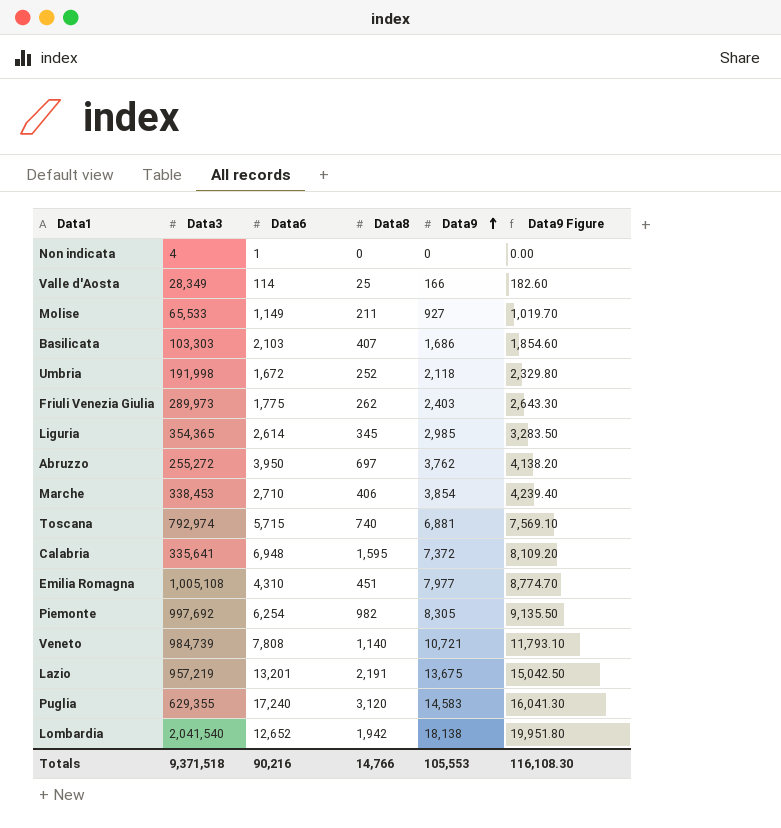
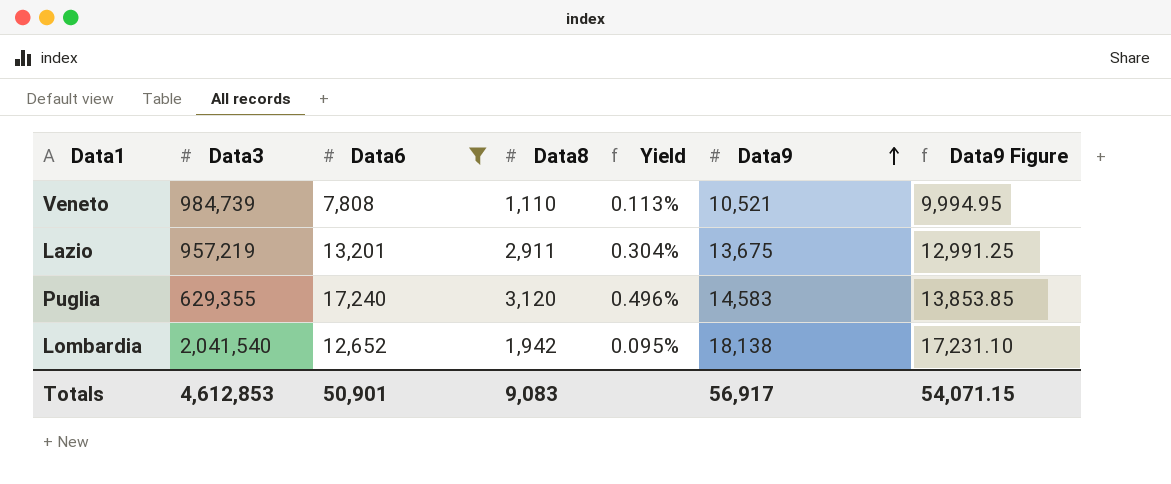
filter: none -> Data6 >= 7,808
column Yield | formula: none -> [Data8] / [Data3]
column Data9 Figure | formula: [Data9] * 1.1 -> [Data9] * 0.95
Veneto | Data8: 1,140 -> 1,110
Veneto | Data9: 10,721 -> 10,521
Lazio | Data8: 2,191 -> 2,911
Totals | Data3: 9,371,518 -> 4,612,853
Totals | Data6: 90,216 -> 50,901
Totals | Data8: 14,766 -> 9,083
Totals | Data9: 105,553 -> 56,917
Totals | Data9 Figure: 116,108.30 -> 54,071.15

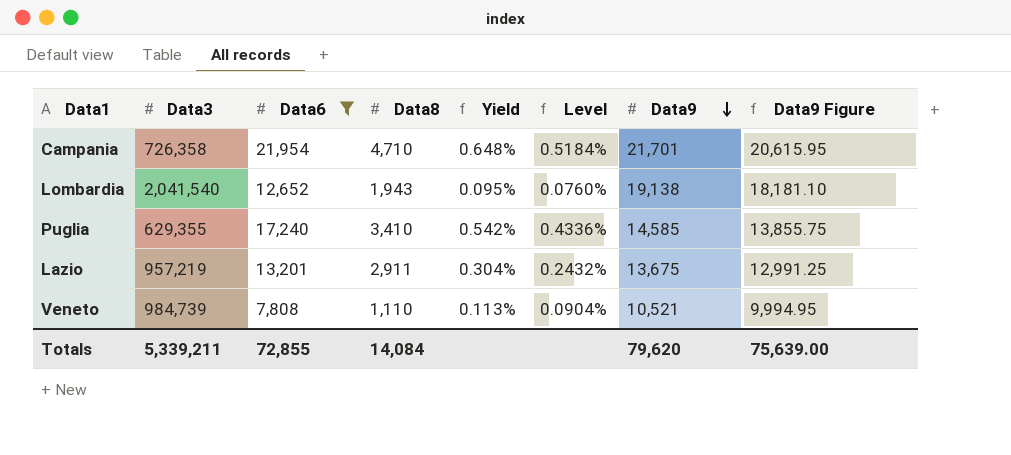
row order: Data9 ascending -> Data9 descending
column Level | formula: none -> [Yield] * 0.8
row Campania: none -> 726,358 | 21,954 | 4,710 | 0.648% | 0.5184% | 21,701 | 20,615.95
Lombardia | Data8: 1,942 -> 1,943
Lombardia | Data9: 18,138 -> 19,138
Lombardia | Data9 Figure: 17,231.10 -> 18,181.10
Puglia | Data8: 3,120 -> 3,410
Puglia | Yield: 0.496% -> 0.542%
Puglia | Data9: 14,583 -> 14,585
Puglia | Data9 Figure: 13,853.85 -> 13,855.75
Totals | Data3: 4,612,853 -> 5,339,211
Totals | Data6: 50,901 -> 72,855
Totals | Data8: 9,083 -> 14,084
Totals | Data9: 56,917 -> 79,620
Totals | Data9 Figure: 54,071.15 -> 75,639.00

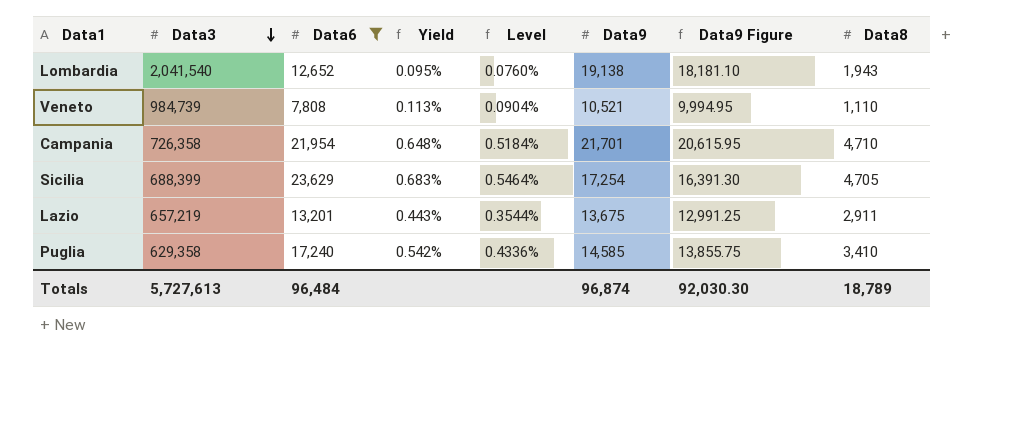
row order: Data9 descending -> Data3 descending
column Data8 | position: 4 -> 8
row Sicilia: none -> 688,399 | 23,629 | 0.683% | 0.5464% | 17,254 | 16,391.30 | 4,705
Lazio | Data3: 957,219 -> 657,219
Lazio | Yield: 0.304% -> 0.443%
Lazio | Level: 0.2432% -> 0.3544%
Puglia | Data3: 629,355 -> 629,358
Totals | Data3: 5,339,211 -> 5,727,613
Totals | Data6: 72,855 -> 96,484
Totals | Data9: 79,620 -> 96,874
Totals | Data9 Figure: 75,639.00 -> 92,030.30
Totals | Data8: 14,084 -> 18,789

